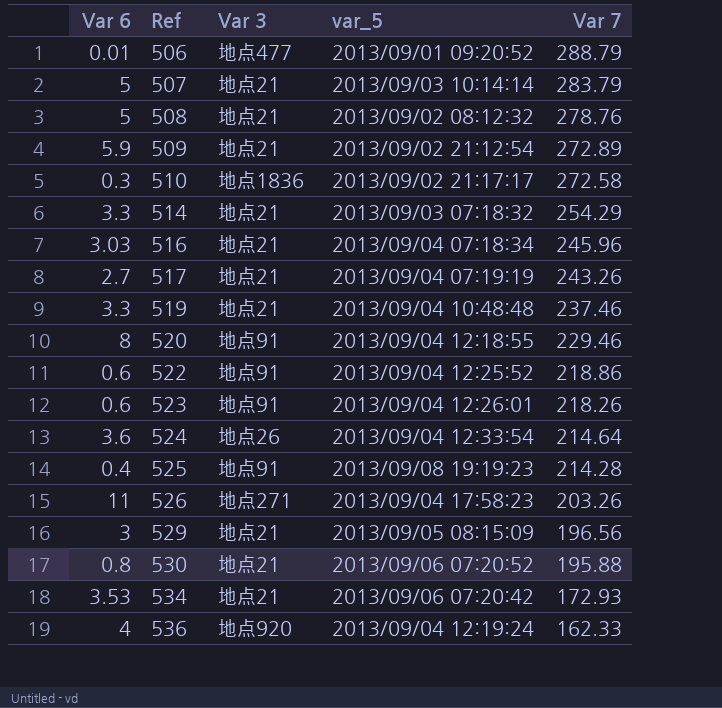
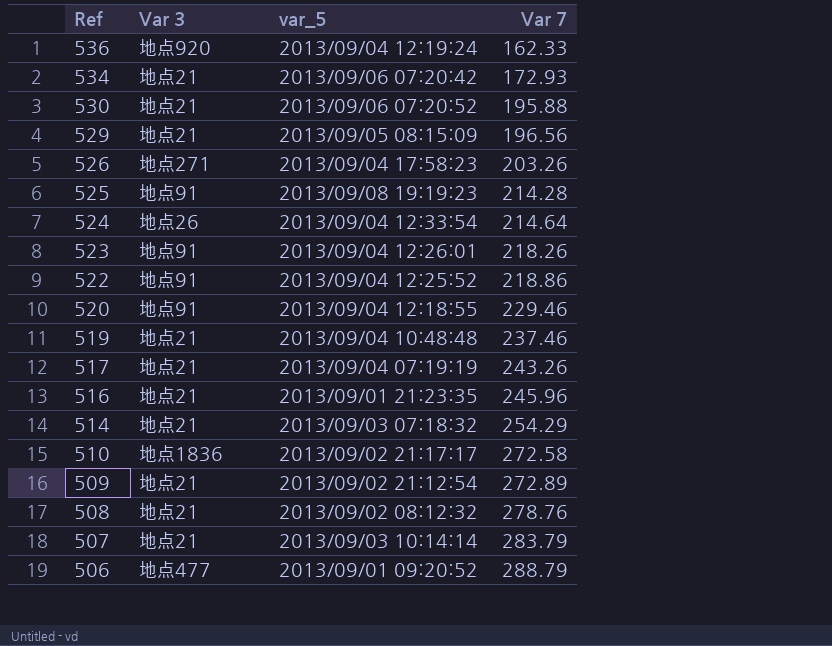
row order: Ref ascending -> Ref descending
column Var 6 | position: 1 -> none
516 | var_5: 2013/09/04 07:18:34 -> 2013/09/01 21:23:35

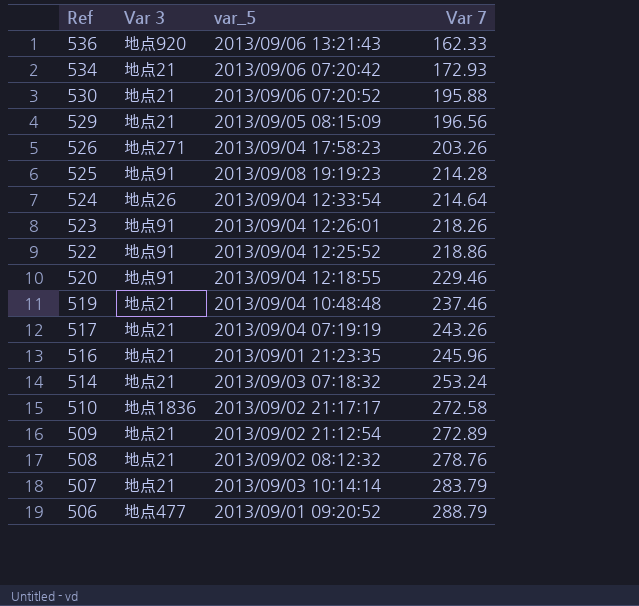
536 | var_5: 2013/09/04 12:19:24 -> 2013/09/06 13:21:43
514 | Var 7: 254.29 -> 253.24

